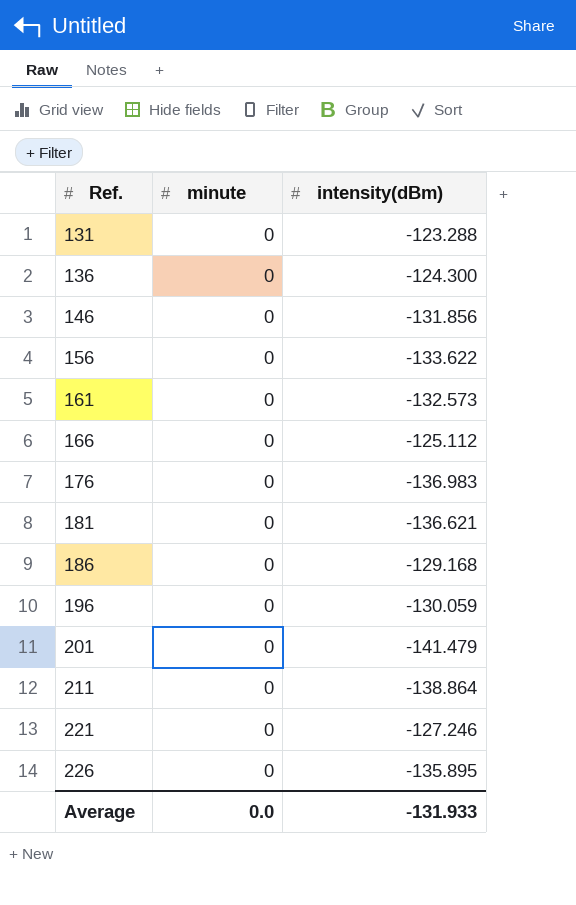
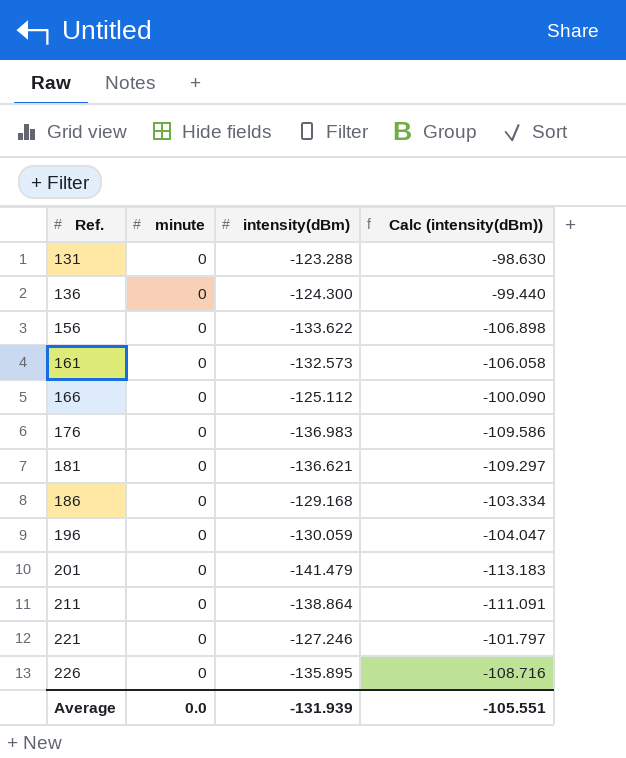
column Calc (intensity(dBm)) | formula: none -> [intensity(dBm)] * 0.8
row 146: 0 | -131.856 -> none
Average | intensity(dBm): -131.933 -> -131.939

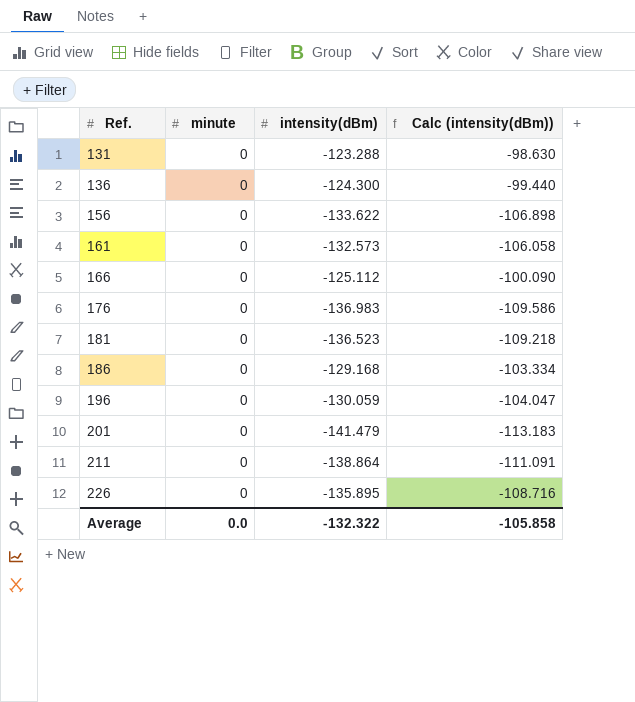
row 221: 0 | -127.246 | -101.797 -> none
181 | intensity(dBm): -136.621 -> -136.523
181 | Calc (intensity(dBm)): -109.297 -> -109.218
Average | intensity(dBm): -131.939 -> -132.322
Average | Calc (intensity(dBm)): -105.551 -> -105.858

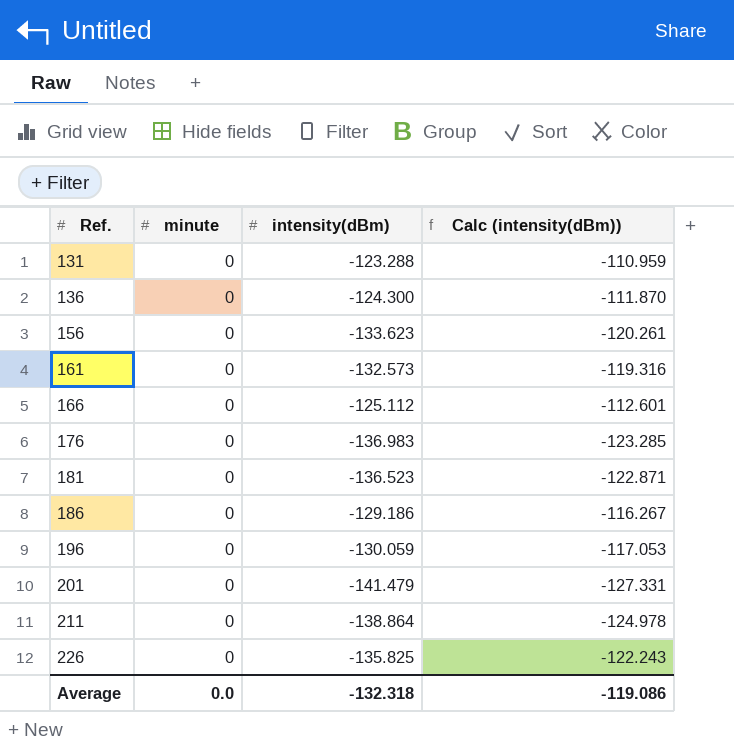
column Calc (intensity(dBm)) | formula: [intensity(dBm)] * 0.8 -> [intensity(dBm)] * 0.9
156 | intensity(dBm): -133.622 -> -133.623
186 | intensity(dBm): -129.168 -> -129.186
226 | intensity(dBm): -135.895 -> -135.825
Average | intensity(dBm): -132.322 -> -132.318
Average | Calc (intensity(dBm)): -105.858 -> -119.086

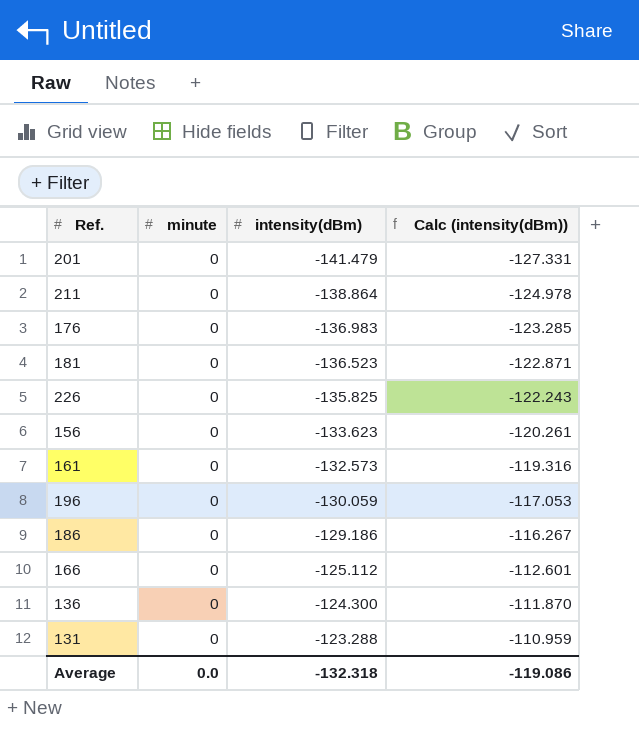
row order: Ref. ascending -> intensity(dBm) ascending

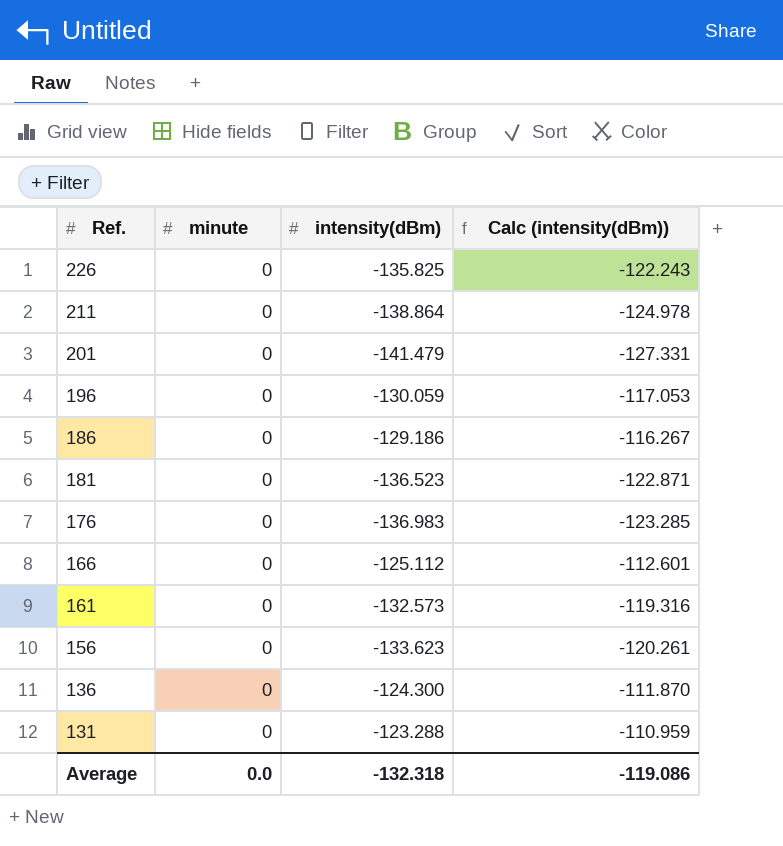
row order: intensity(dBm) ascending -> Ref. descending

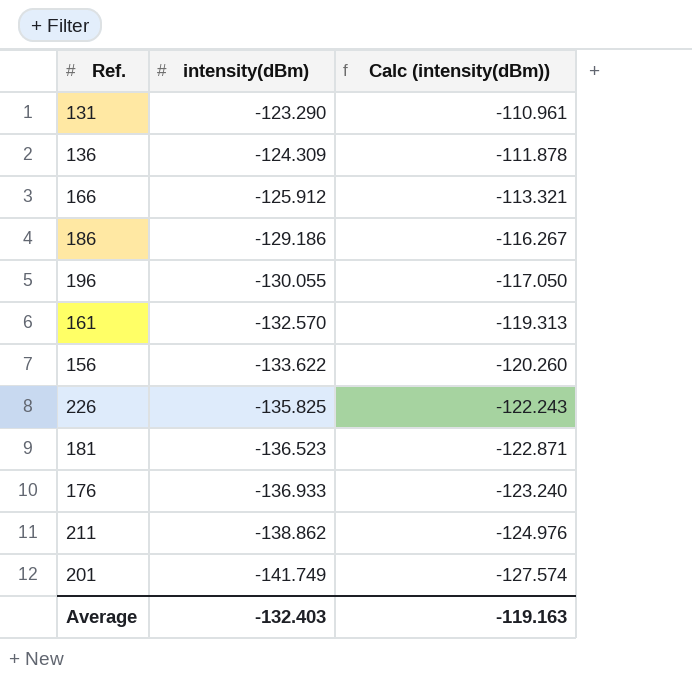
row order: Ref. descending -> intensity(dBm) descending
column minute | position: 2 -> none
131 | intensity(dBm): -123.288 -> -123.290
131 | Calc (intensity(dBm)): -110.959 -> -110.961
136 | intensity(dBm): -124.300 -> -124.309
136 | Calc (intensity(dBm)): -111.870 -> -111.878
166 | intensity(dBm): -125.112 -> -125.912
166 | Calc (intensity(dBm)): -112.601 -> -113.321
196 | intensity(dBm): -130.059 -> -130.055
196 | Calc (intensity(dBm)): -117.053 -> -117.050
161 | intensity(dBm): -132.573 -> -132.570
161 | Calc (intensity(dBm)): -119.316 -> -119.313
156 | intensity(dBm): -133.623 -> -133.622
156 | Calc (intensity(dBm)): -120.261 -> -120.260
176 | intensity(dBm): -136.983 -> -136.933
176 | Calc (intensity(dBm)): -123.285 -> -123.240
211 | intensity(dBm): -138.864 -> -138.862
211 | Calc (intensity(dBm)): -124.978 -> -124.976
201 | intensity(dBm): -141.479 -> -141.749
201 | Calc (intensity(dBm)): -127.331 -> -127.574
Average | intensity(dBm): -132.318 -> -132.403
Average | Calc (intensity(dBm)): -119.086 -> -119.163

